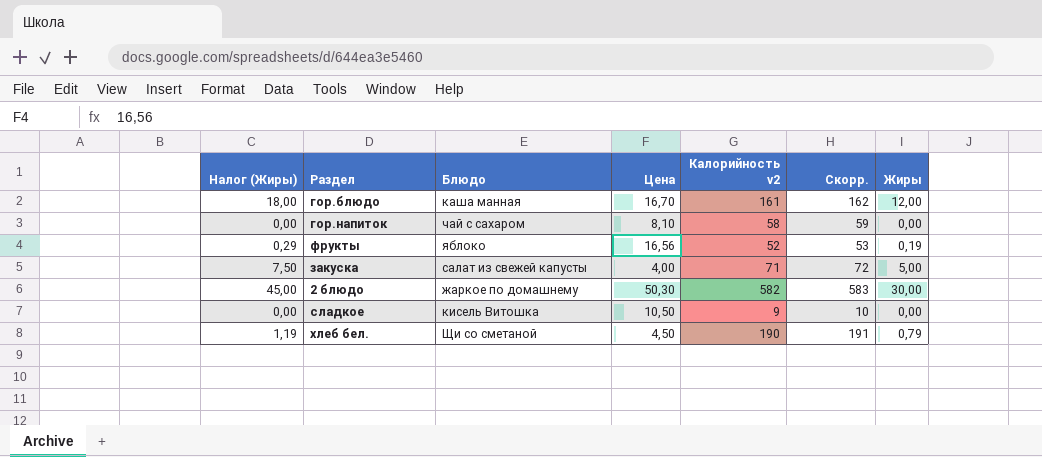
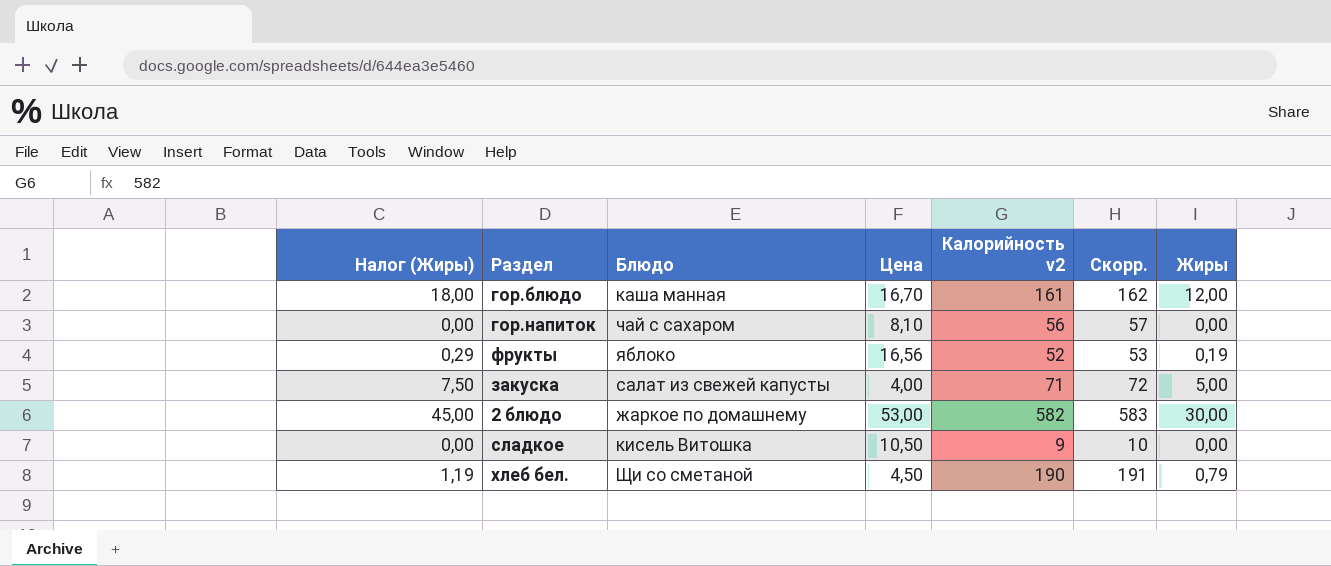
гор.напиток | Калорийность v2: 58 -> 56
гор.напиток | Скорр.: 59 -> 57
2 блюдо | Цена: 50,30 -> 53,00

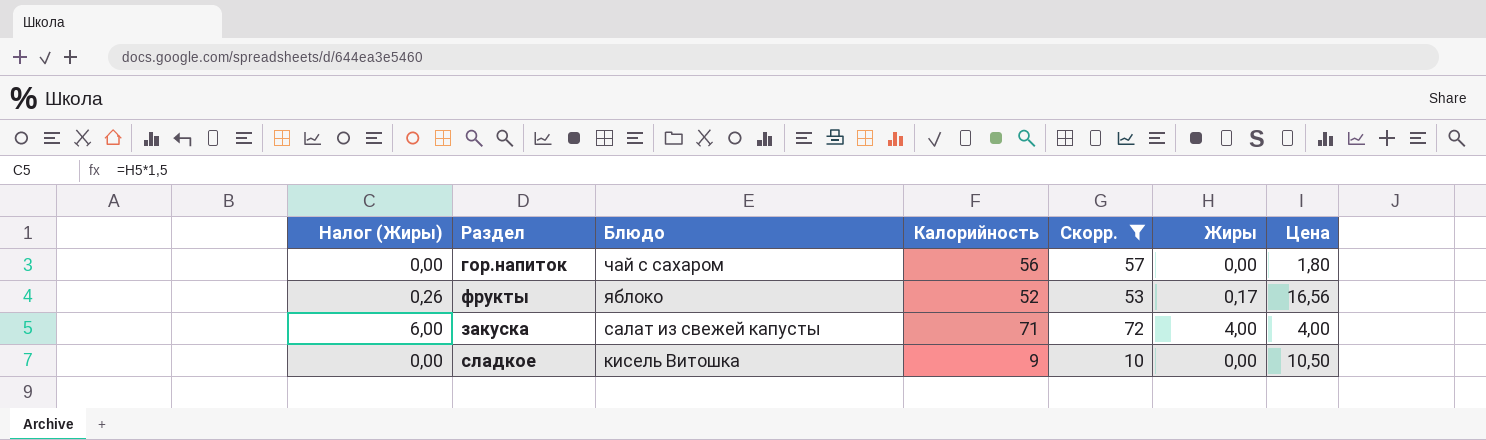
filter: none -> Скорр. <= 72
column name: Калорийность v2 -> Калорийность
column Цена | position: 4 -> 7
гор.напиток | Цена: 8,10 -> 1,80
фрукты | Налог (Жиры): 0,29 -> 0,26
фрукты | Жиры: 0,19 -> 0,17
закуска | Налог (Жиры): 7,50 -> 6,00
закуска | Жиры: 5,00 -> 4,00

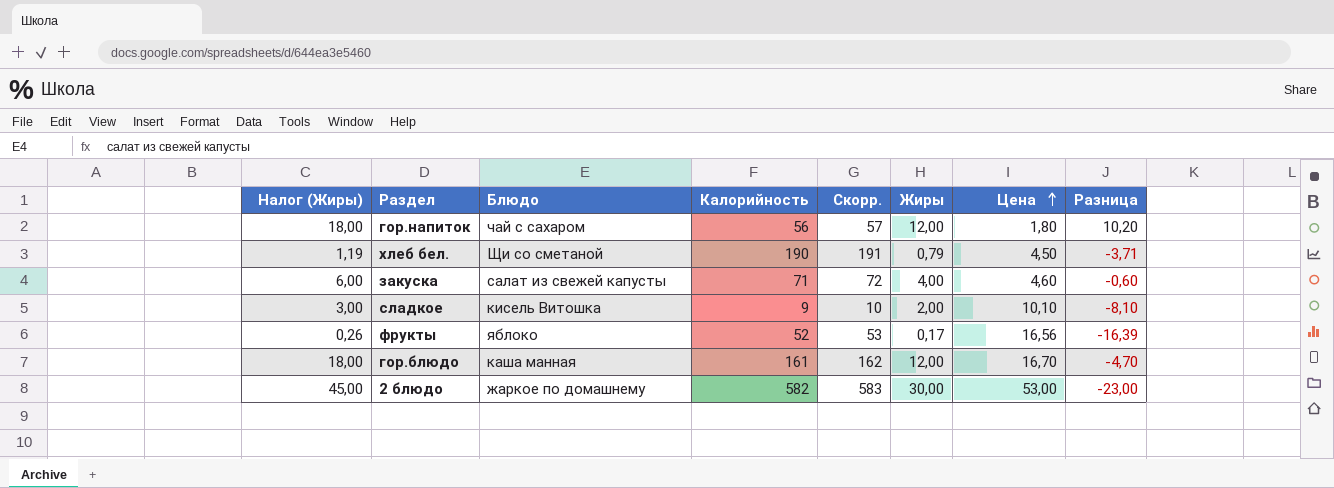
filter: Скорр. <= 72 -> none
row order: none -> Цена ascending
column Разница | formula: none -> [Жиры] - [Цена]
гор.напиток | Налог (Жиры): 0,00 -> 18,00
гор.напиток | Жиры: 0,00 -> 12,00
закуска | Цена: 4,00 -> 4,60
сладкое | Налог (Жиры): 0,00 -> 3,00
сладкое | Жиры: 0,00 -> 2,00
сладкое | Цена: 10,50 -> 10,10

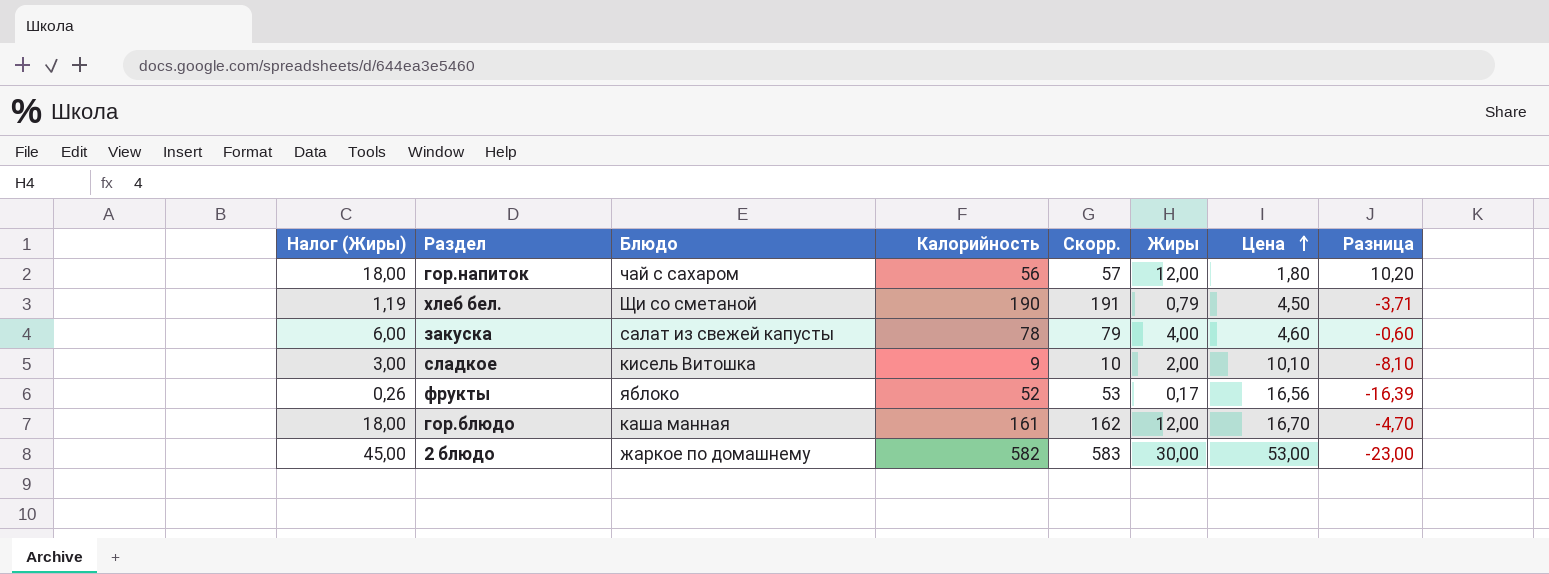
закуска | Калорийность: 71 -> 78
закуска | Скорр.: 72 -> 79

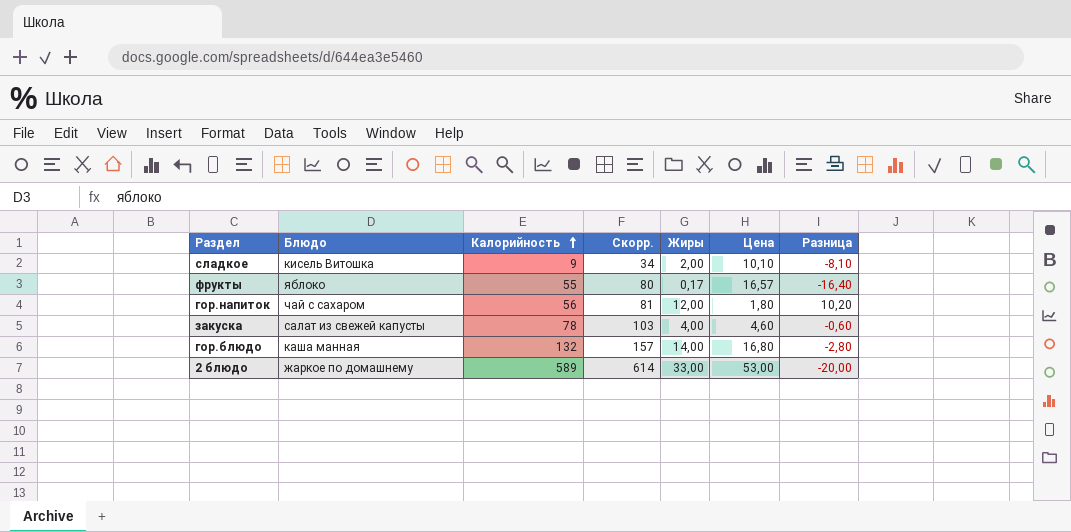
row order: Цена ascending -> Калорийность ascending
column Налог (Жиры) | formula: [Жиры] * 1,5 -> none
column Скорр. | formula: [Калорийность] + 1 -> [Калорийность] + 25
row хлеб бел.: 1,19 | Щи со сметаной | 190 | 191 | 0,79 | 4,50 | -3,71 -> none
фрукты | Калорийность: 52 -> 55
фрукты | Цена: 16,56 -> 16,57
фрукты | Разница: -16,39 -> -16,40
гор.блюдо | Калорийность: 161 -> 132
гор.блюдо | Жиры: 12,00 -> 14,00
гор.блюдо | Цена: 16,70 -> 16,80
гор.блюдо | Разница: -4,70 -> -2,80
2 блюдо | Калорийность: 582 -> 589
2 блюдо | Жиры: 30,00 -> 33,00
2 блюдо | Разница: -23,00 -> -20,00

